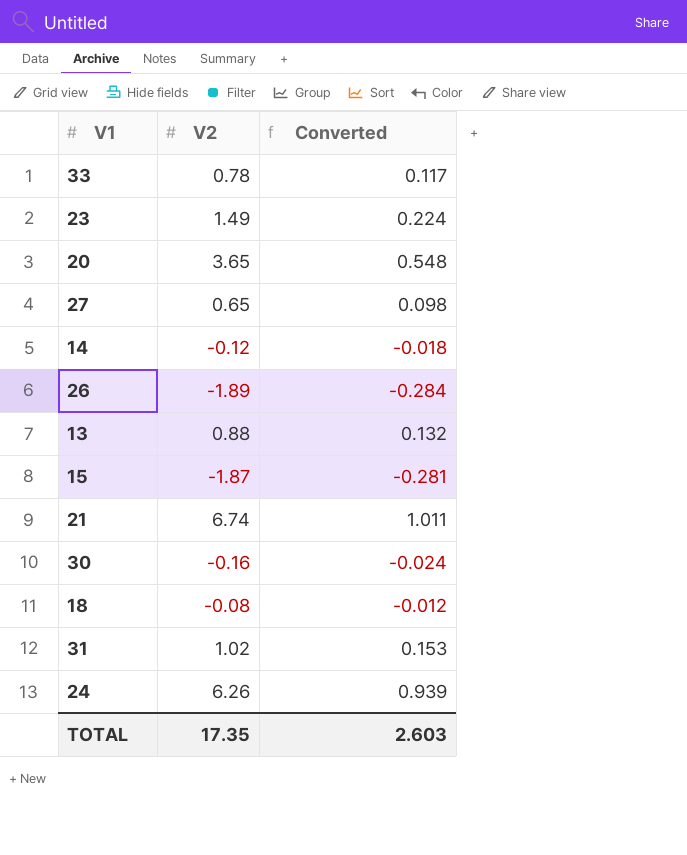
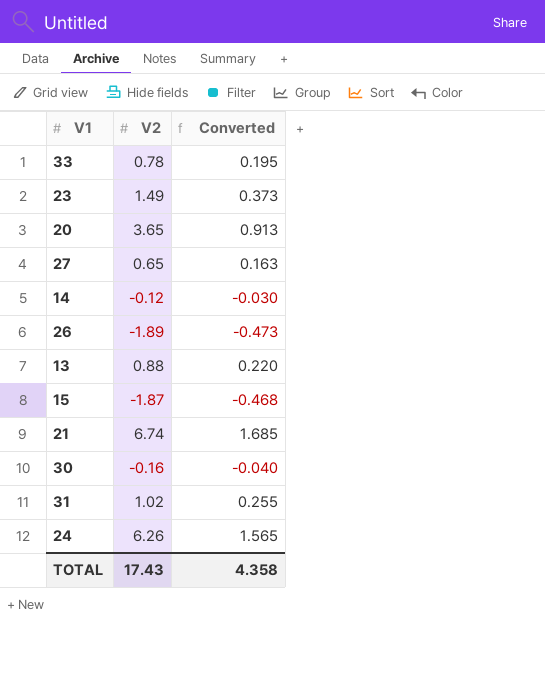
column Converted | formula: [V2] * 0.15 -> [V2] * 0.25
row 18: -0.08 | -0.012 -> none
TOTAL | V2: 17.35 -> 17.43
TOTAL | Converted: 2.603 -> 4.358

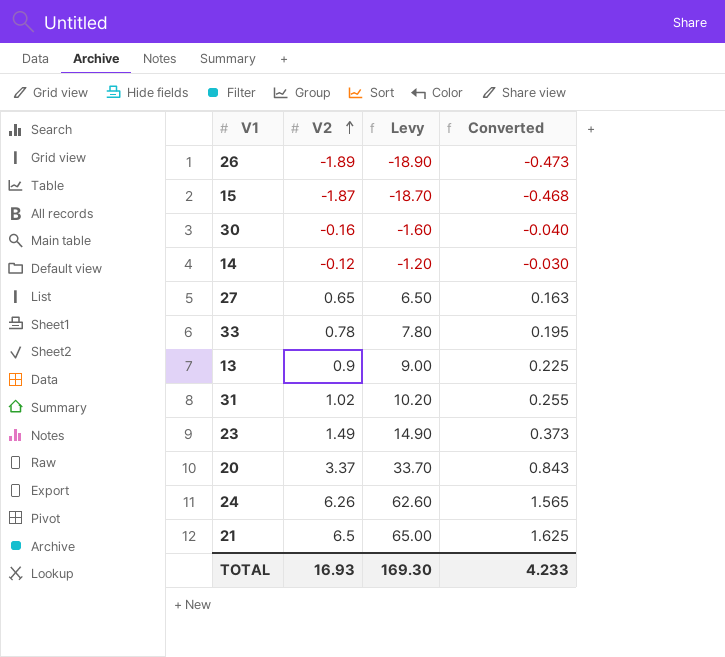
row order: none -> V2 ascending
column Levy | formula: none -> [V2] * 10
13 | V2: 0.88 -> 0.9
13 | Converted: 0.220 -> 0.225
20 | V2: 3.65 -> 3.37
20 | Converted: 0.913 -> 0.843
21 | V2: 6.74 -> 6.5
21 | Converted: 1.685 -> 1.625
TOTAL | V2: 17.43 -> 16.93
TOTAL | Converted: 4.358 -> 4.233

